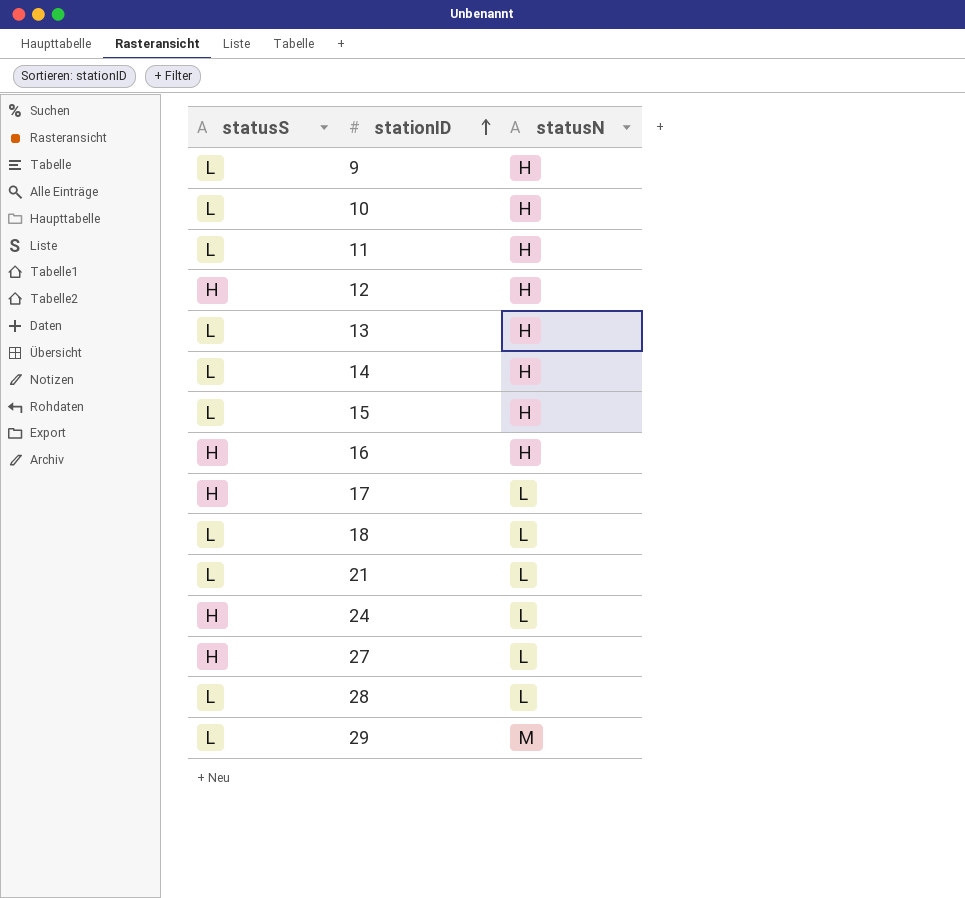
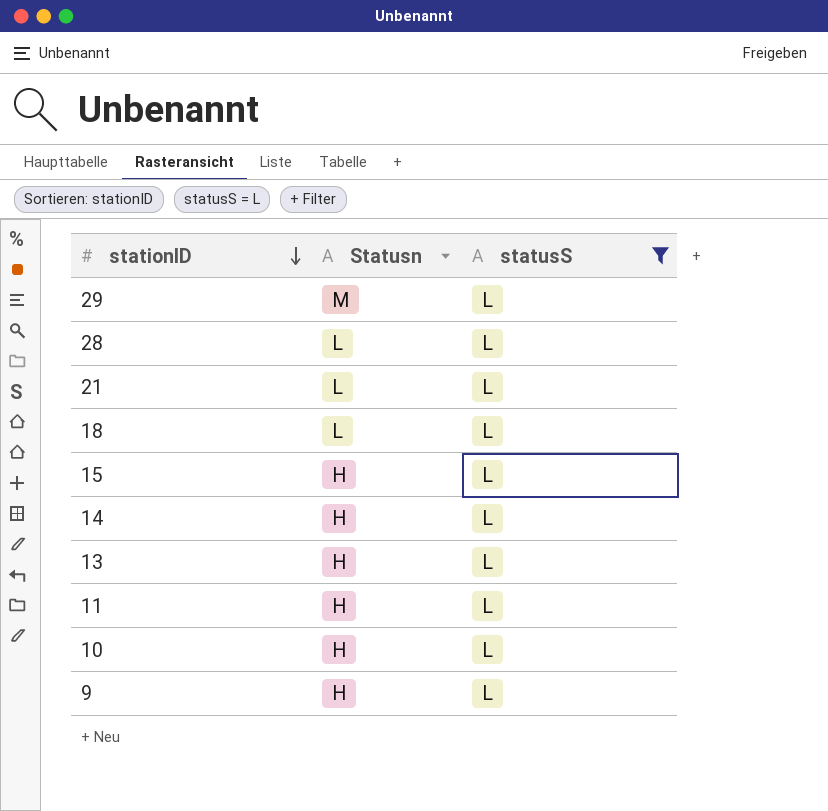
filter: none -> statusS = L
row order: stationID ascending -> stationID descending
column name: statusN -> Statusn
column statusS | position: 1 -> 3

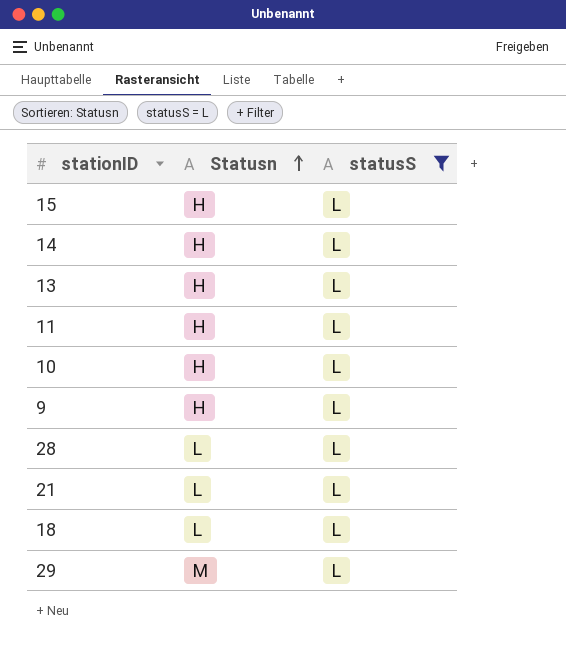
row order: stationID descending -> Statusn ascending

